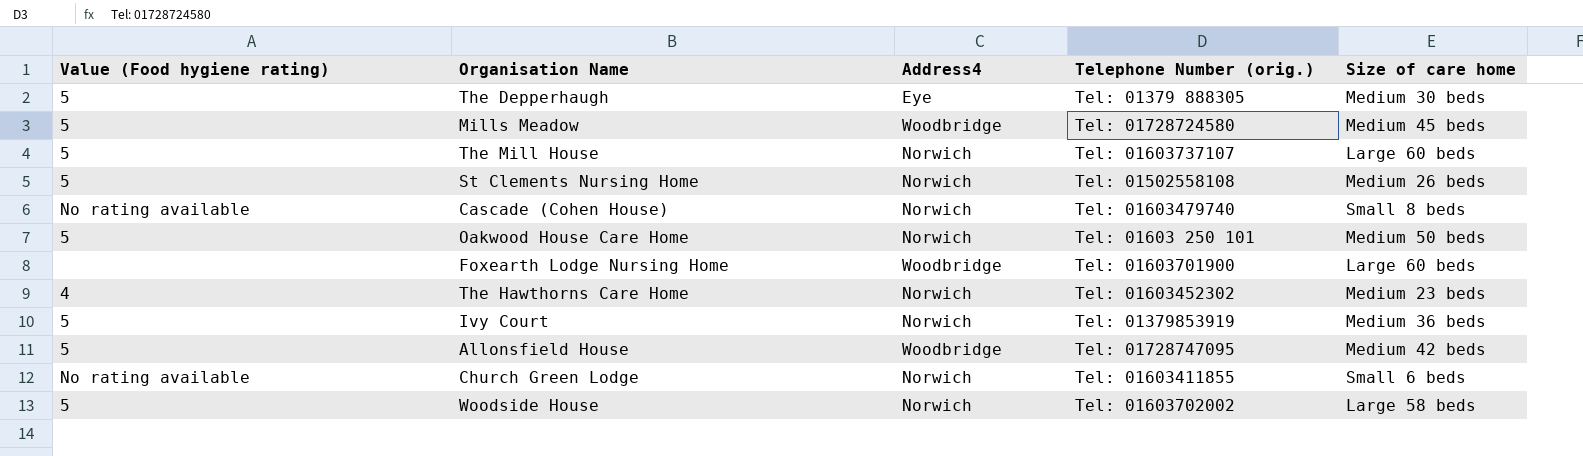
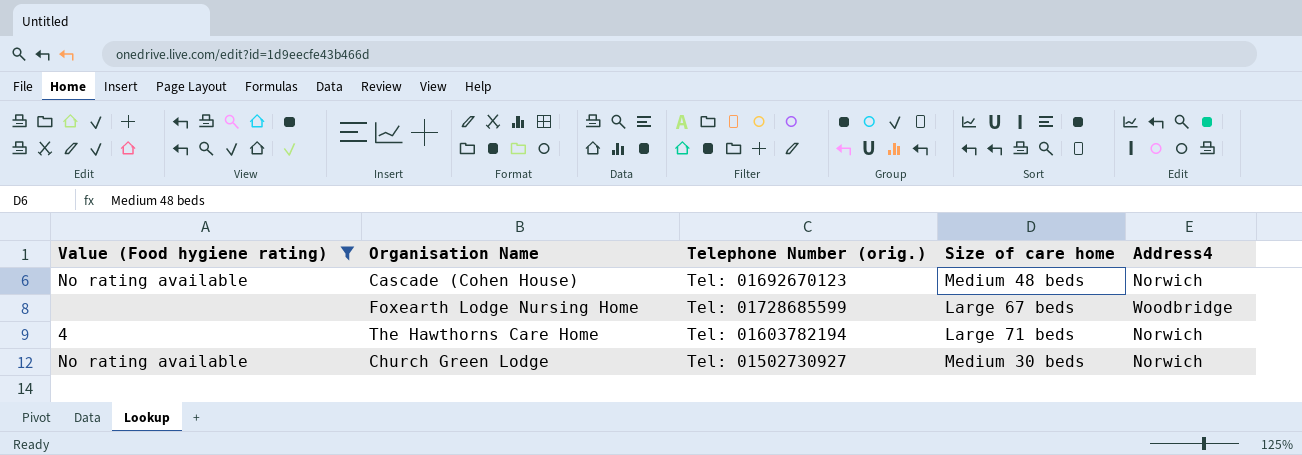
filter: none -> Value (Food hygiene rating) != 5
column Address4 | position: 3 -> 5
Cascade (Cohen House) | Telephone Number (orig.): Tel: 01603479740 -> Tel: 01692670123
Cascade (Cohen House) | Size of care home: Small 8 beds -> Medium 48 beds
Foxearth Lodge Nursing Home | Telephone Number (orig.): Tel: 01603701900 -> Tel: 01728685599
Foxearth Lodge Nursing Home | Size of care home: Large 60 beds -> Large 67 beds
The Hawthorns Care Home | Telephone Number (orig.): Tel: 01603452302 -> Tel: 01603782194
The Hawthorns Care Home | Size of care home: Medium 23 beds -> Large 71 beds
Church Green Lodge | Telephone Number (orig.): Tel: 01603411855 -> Tel: 01502730927
Church Green Lodge | Size of care home: Small 6 beds -> Medium 30 beds

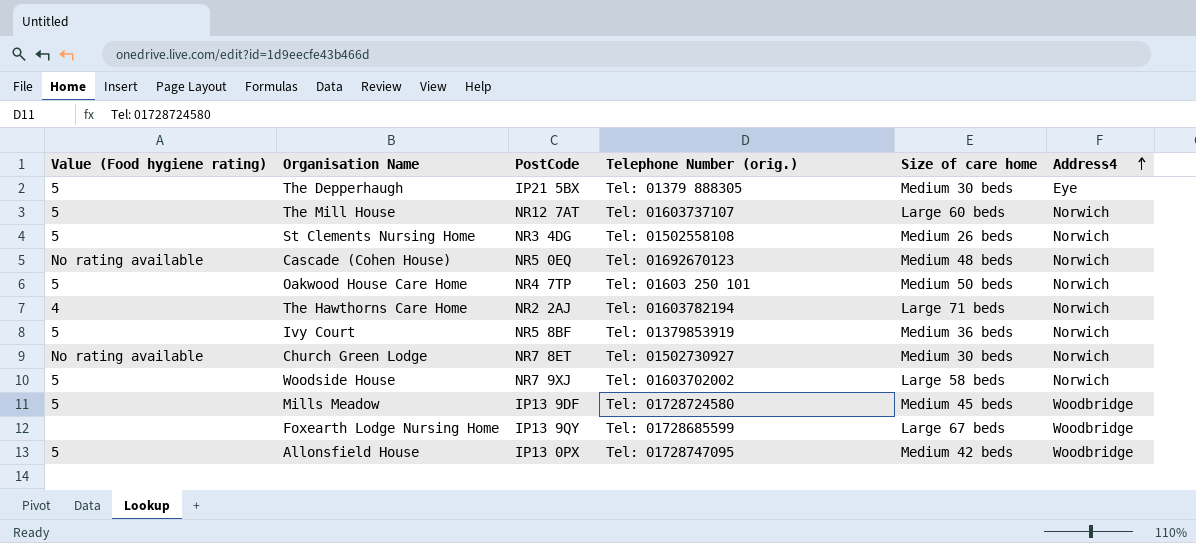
filter: Value (Food hygiene rating) != 5 -> none
row order: none -> Address4 ascending
column PostCode | position: none -> 3

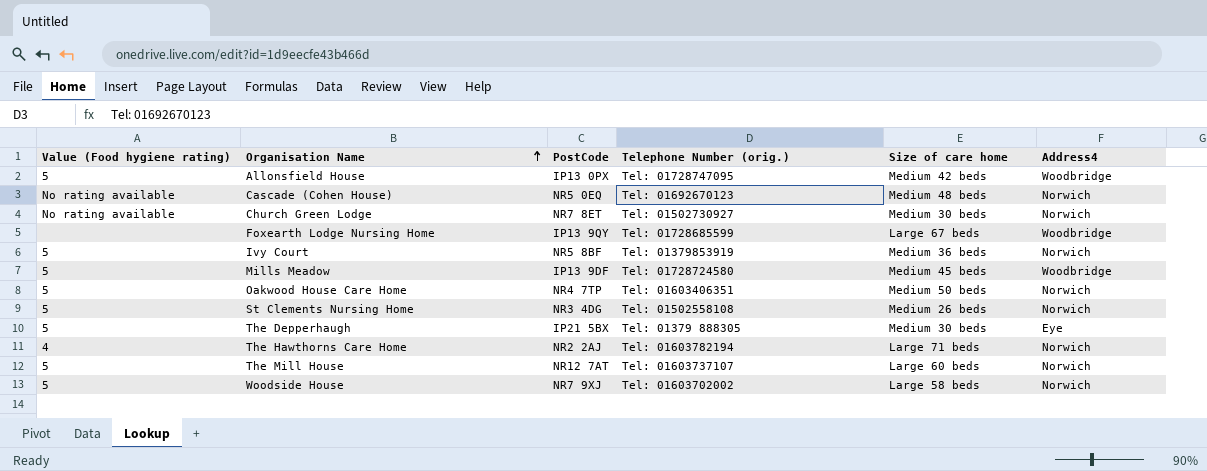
row order: Address4 ascending -> Organisation Name ascending
Oakwood House Care Home | Telephone Number (orig.): Tel: 01603 250 101 -> Tel: 01603406351

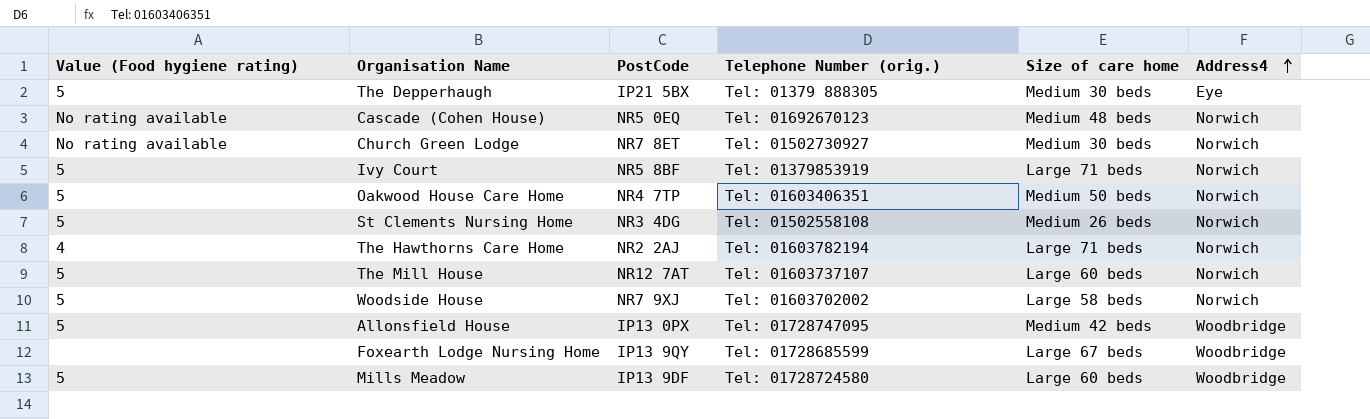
row order: Organisation Name ascending -> Address4 ascending
Ivy Court | Size of care home: Medium 36 beds -> Large 71 beds
Mills Meadow | Size of care home: Medium 45 beds -> Large 60 beds

